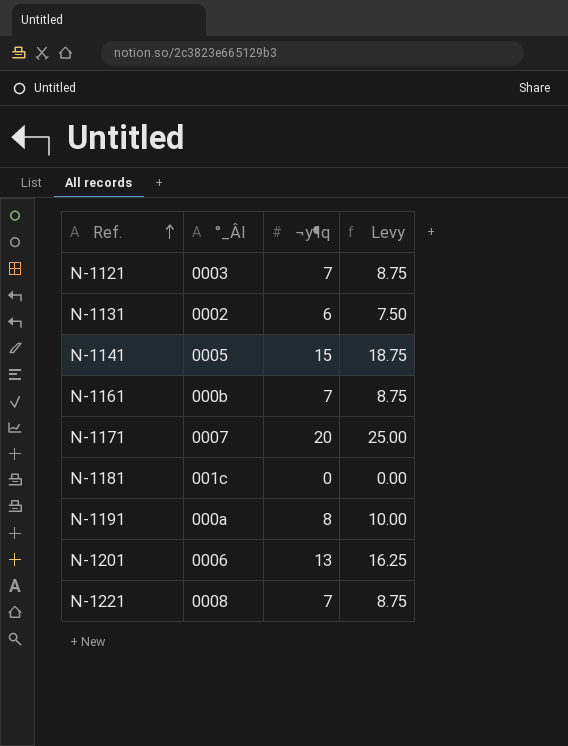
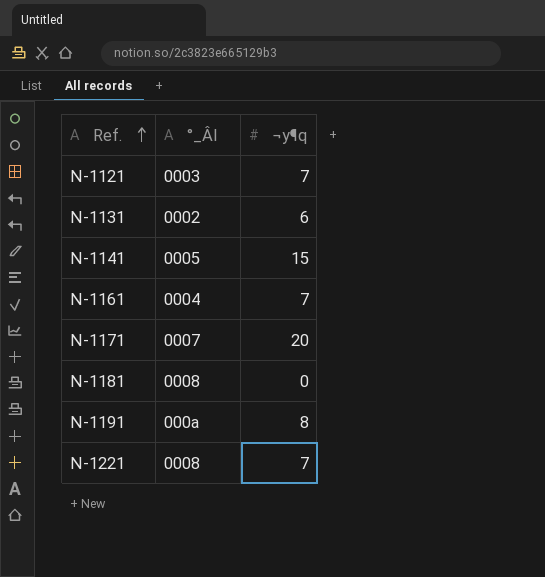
column Levy | formula: [¬y¶q] * 1.25 -> none
row N-1201: 0006 | 13 | 16.25 -> none
N-1161 | °_ÂI: 000b -> 0004
N-1181 | °_ÂI: 001c -> 0008

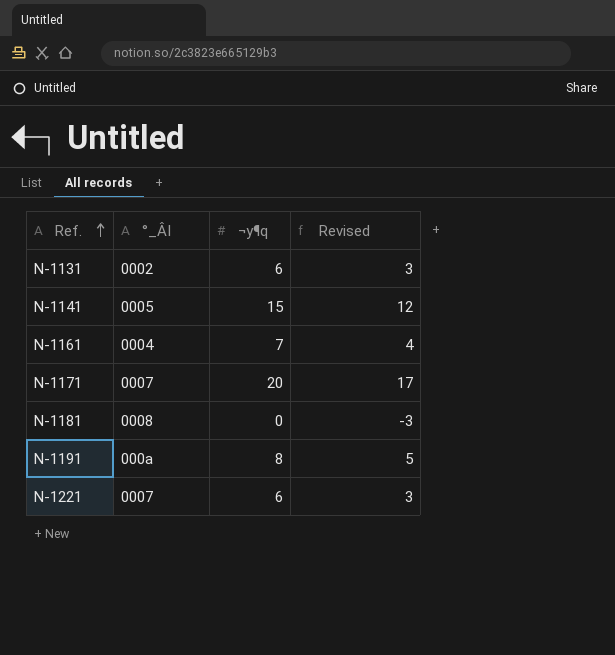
column Revised | formula: none -> [¬y¶q] - 3
row N-1121: 0003 | 7 -> none
N-1221 | °_ÂI: 0008 -> 0007
N-1221 | ¬y¶q: 7 -> 6

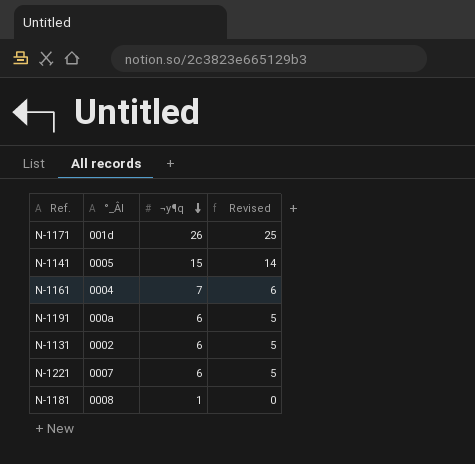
row order: Ref. ascending -> ¬y¶q descending
column Revised | formula: [¬y¶q] - 3 -> [¬y¶q] - 1
N-1171 | °_ÂI: 0007 -> 001d
N-1171 | ¬y¶q: 20 -> 26
N-1191 | ¬y¶q: 8 -> 6
N-1181 | ¬y¶q: 0 -> 1

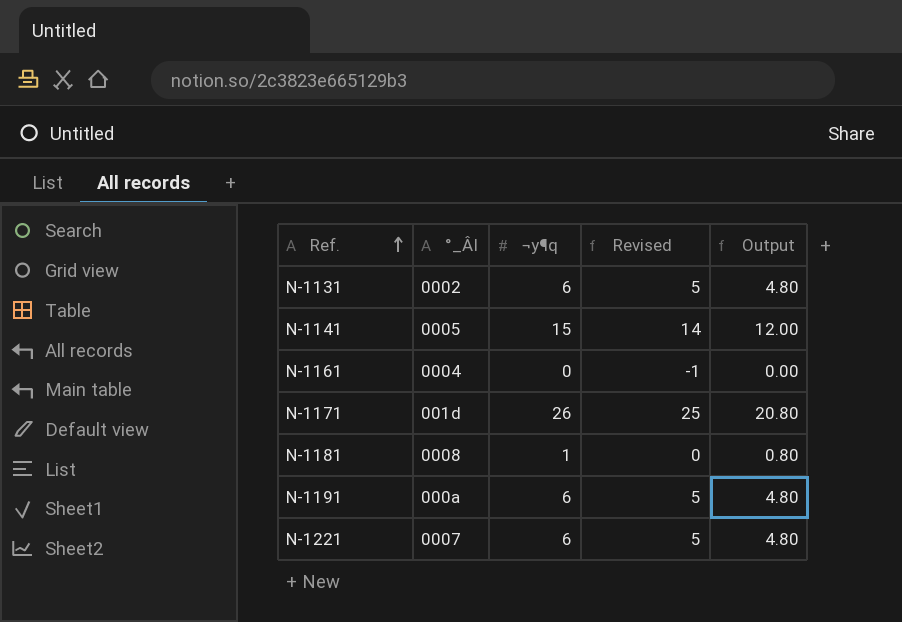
row order: ¬y¶q descending -> Ref. ascending
column Output | formula: none -> [¬y¶q] * 0.8
N-1161 | ¬y¶q: 7 -> 0
N-1161 | Revised: 6 -> -1

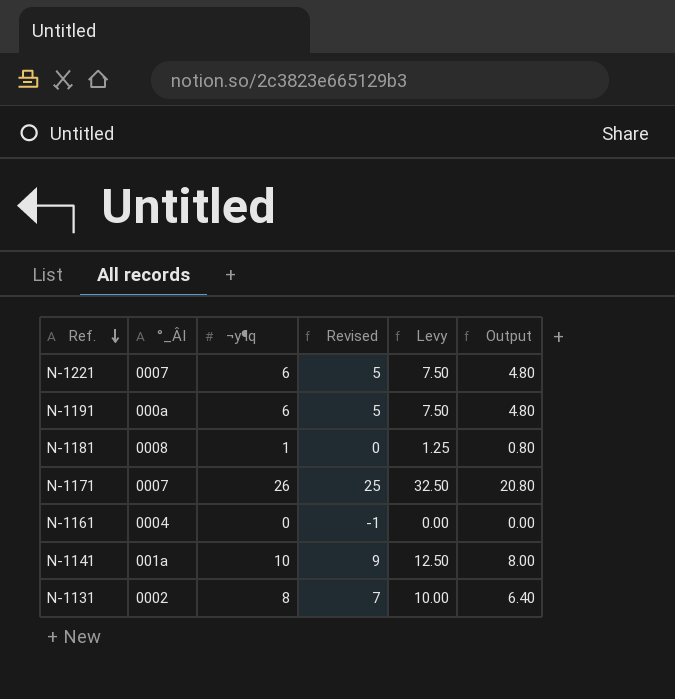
row order: Ref. ascending -> Ref. descending
column Levy | formula: none -> [¬y¶q] * 1.25
N-1171 | °_ÂI: 001d -> 0007
N-1141 | °_ÂI: 0005 -> 001a
N-1141 | ¬y¶q: 15 -> 10
N-1141 | Revised: 14 -> 9
N-1141 | Output: 12.00 -> 8.00
N-1131 | ¬y¶q: 6 -> 8
N-1131 | Revised: 5 -> 7
N-1131 | Output: 4.80 -> 6.40

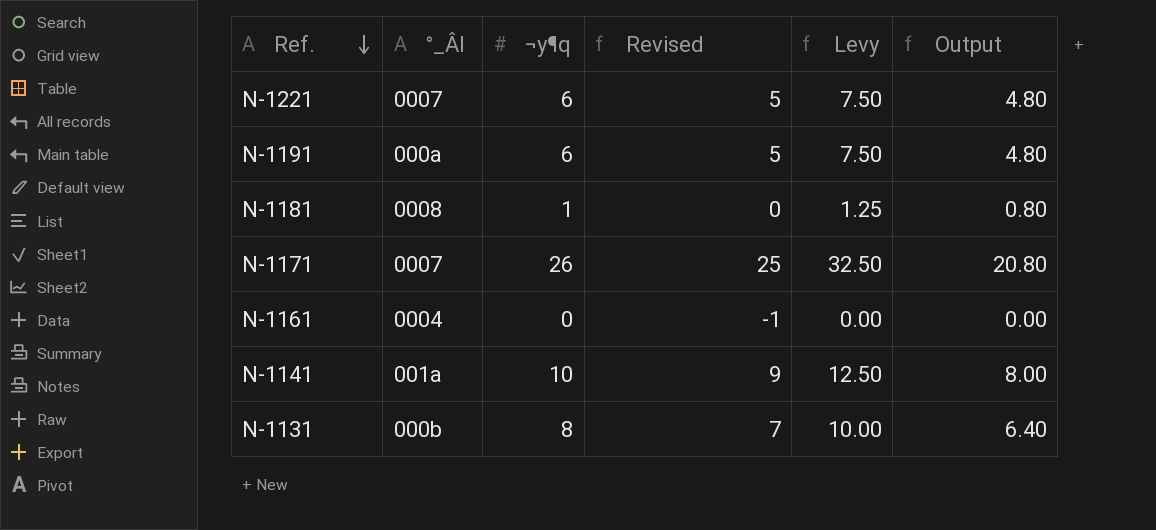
N-1131 | °_ÂI: 0002 -> 000b

